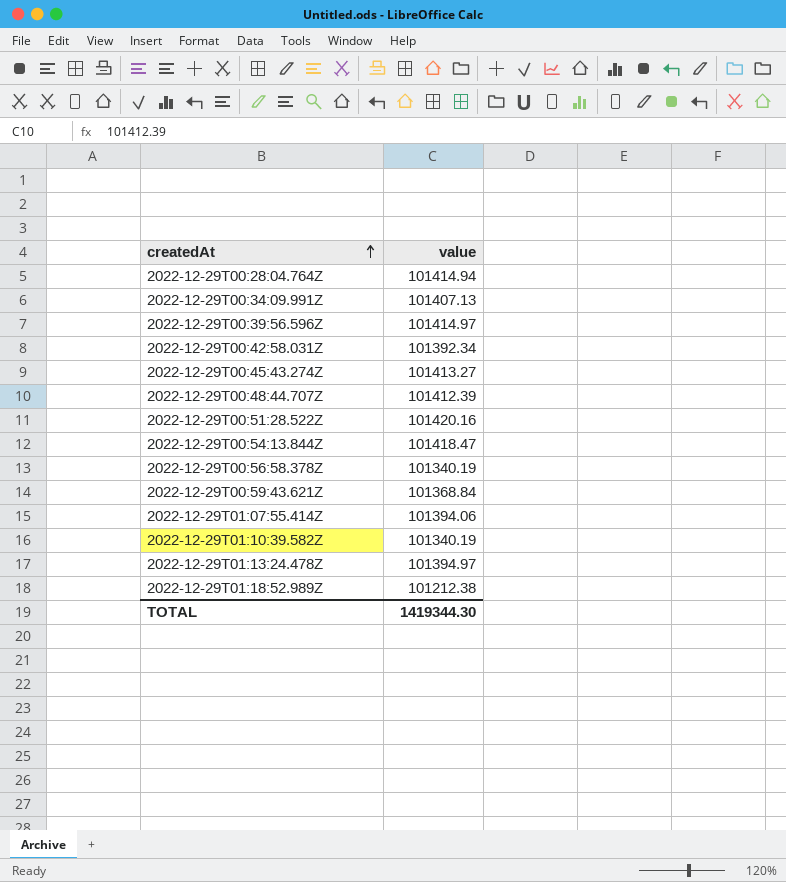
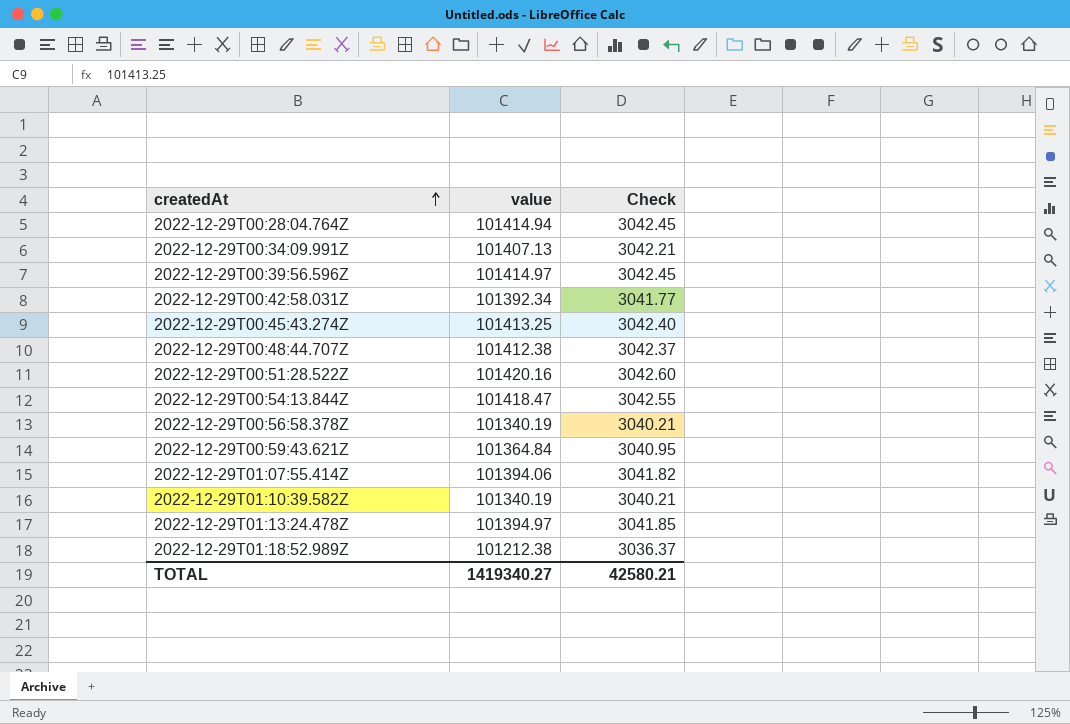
column Check | formula: none -> [value] * 0.03
2022-12-29T00:45:43.274Z | value: 101413.27 -> 101413.25
2022-12-29T00:48:44.707Z | value: 101412.39 -> 101412.38
2022-12-29T00:59:43.621Z | value: 101368.84 -> 101364.84
TOTAL | value: 1419344.30 -> 1419340.27

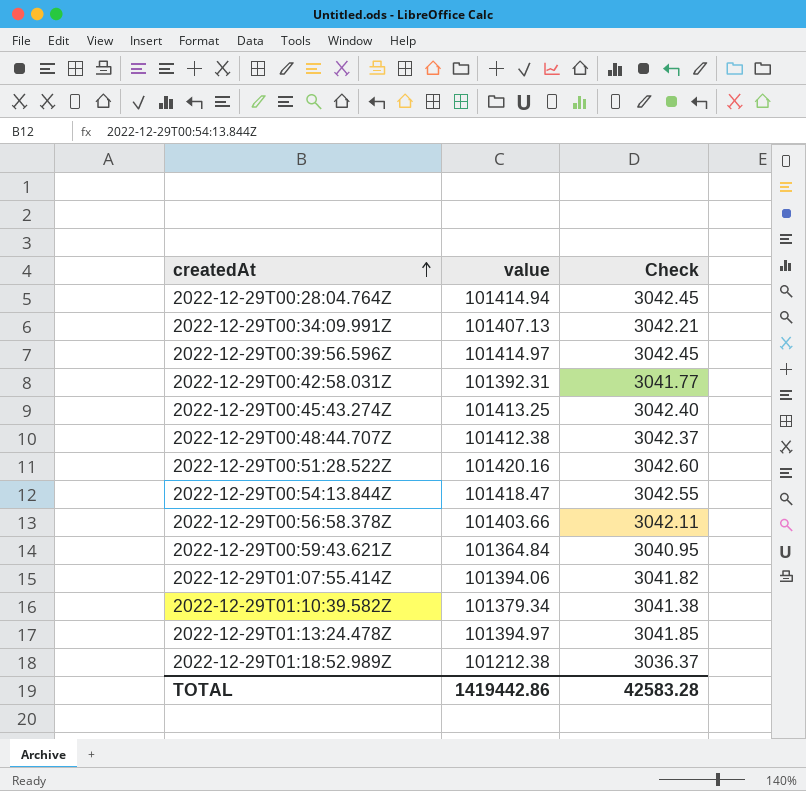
2022-12-29T00:42:58.031Z | value: 101392.34 -> 101392.31
2022-12-29T00:56:58.378Z | value: 101340.19 -> 101403.66
2022-12-29T00:56:58.378Z | Check: 3040.21 -> 3042.11
2022-12-29T01:10:39.582Z | value: 101340.19 -> 101379.34
2022-12-29T01:10:39.582Z | Check: 3040.21 -> 3041.38
TOTAL | value: 1419340.27 -> 1419442.86
TOTAL | Check: 42580.21 -> 42583.28

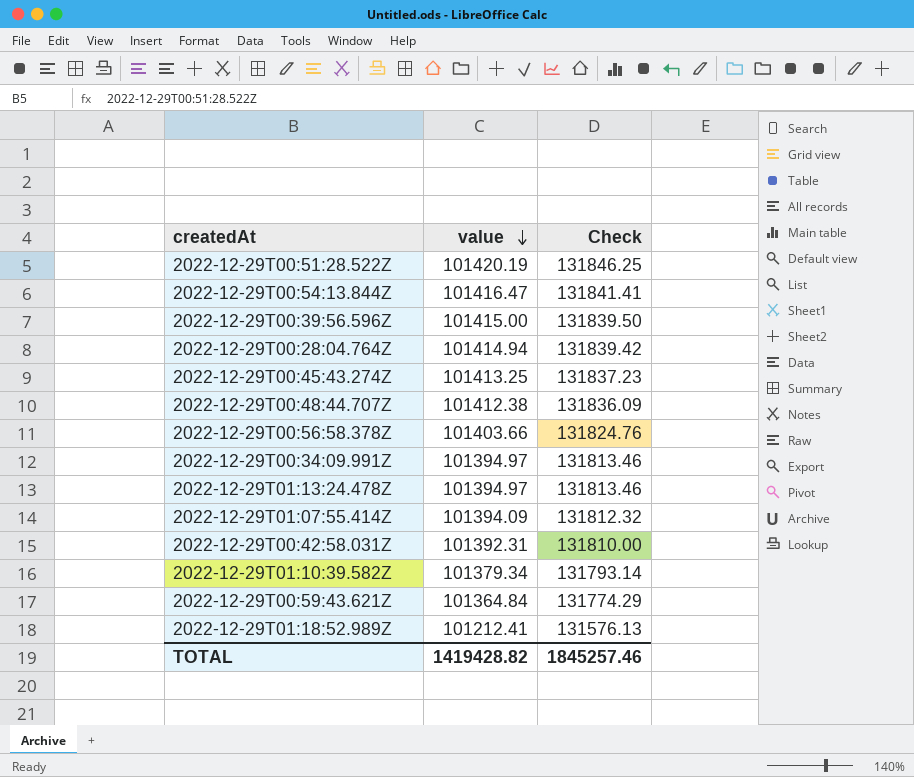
row order: createdAt ascending -> value descending
column Check | formula: [value] * 0.03 -> [value] * 1.3
2022-12-29T00:51:28.522Z | value: 101420.16 -> 101420.19
2022-12-29T00:54:13.844Z | value: 101418.47 -> 101416.47
2022-12-29T00:39:56.596Z | value: 101414.97 -> 101415.00
2022-12-29T00:34:09.991Z | value: 101407.13 -> 101394.97
2022-12-29T01:07:55.414Z | value: 101394.06 -> 101394.09
2022-12-29T01:18:52.989Z | value: 101212.38 -> 101212.41
TOTAL | value: 1419442.86 -> 1419428.82
TOTAL | Check: 42583.28 -> 1845257.46

